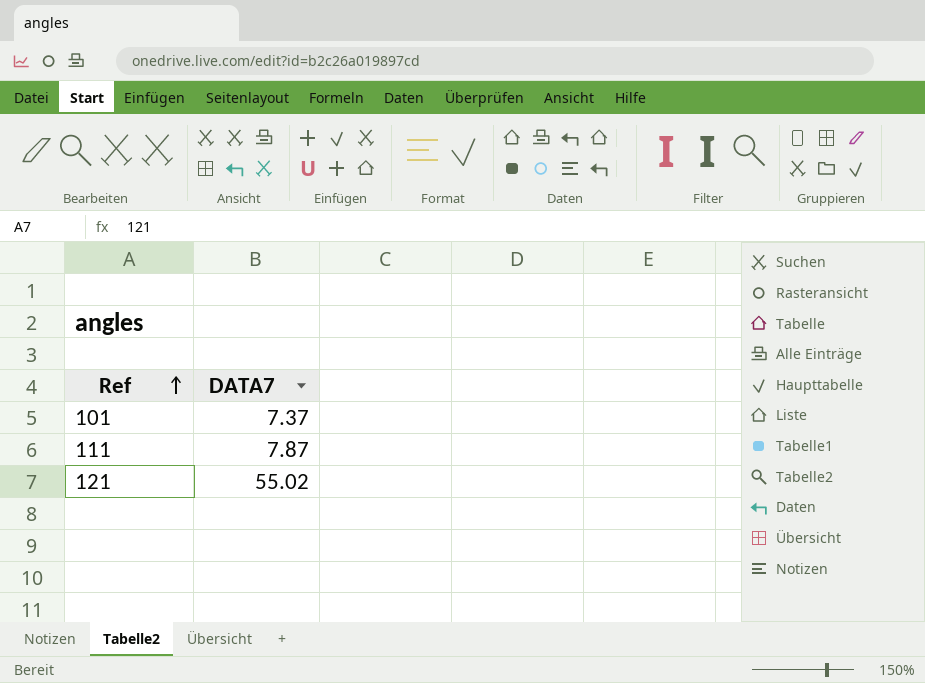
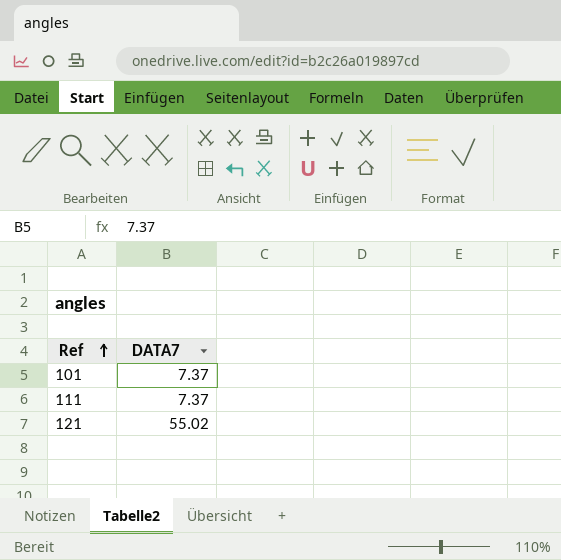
111 | DATA7: 7.87 -> 7.37

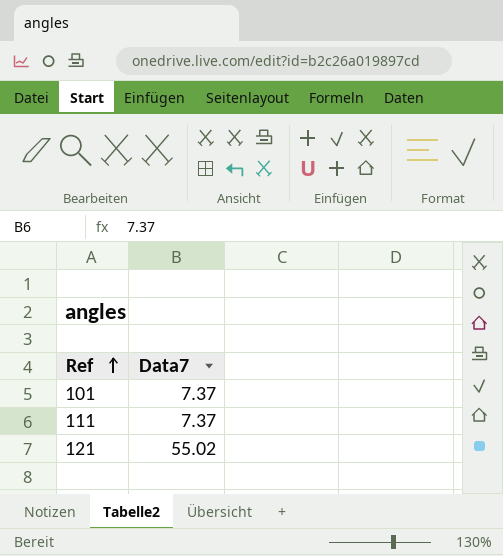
column name: DATA7 -> Data7

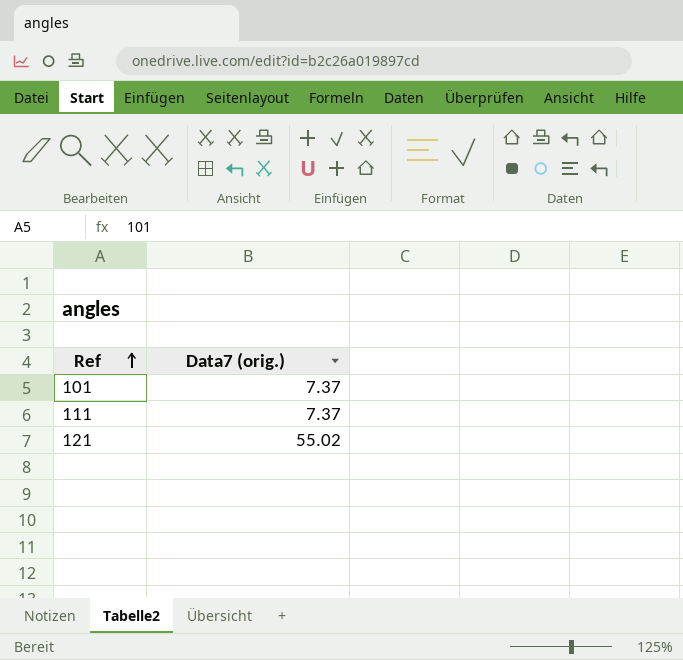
column name: Data7 -> Data7 (orig.)

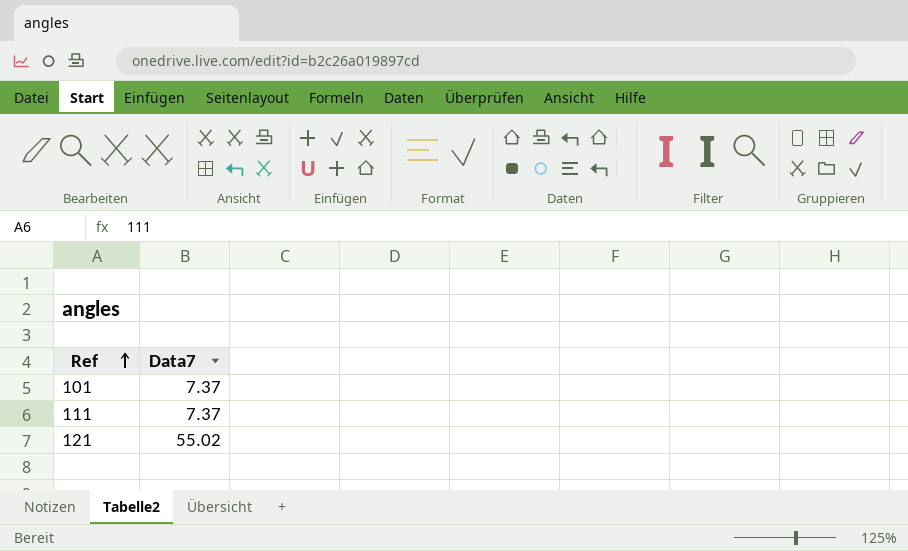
column name: Data7 (orig.) -> Data7

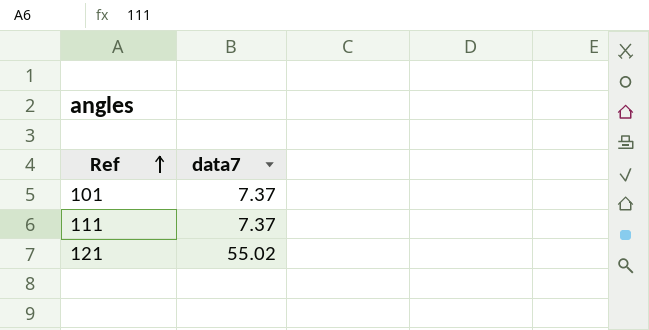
column name: Data7 -> data7

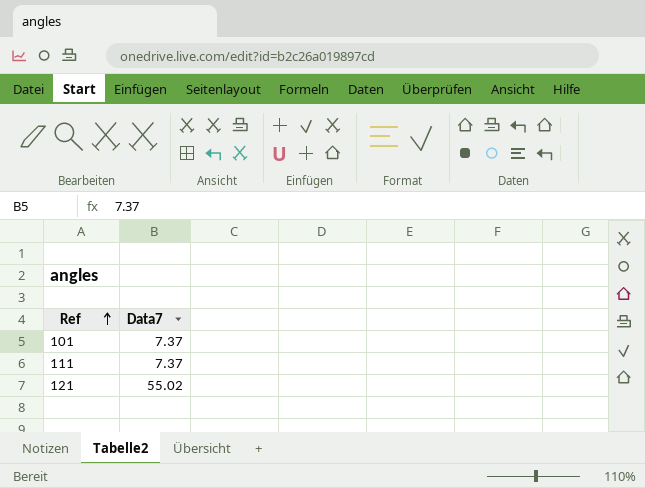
column name: data7 -> Data7

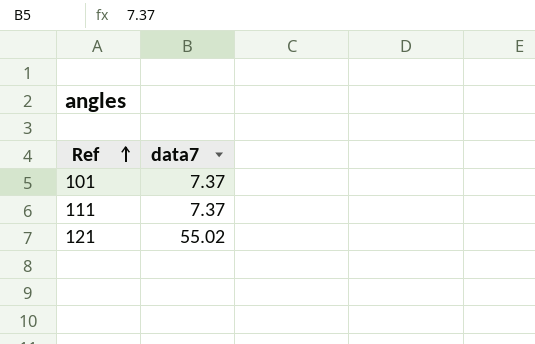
column name: Data7 -> data7

